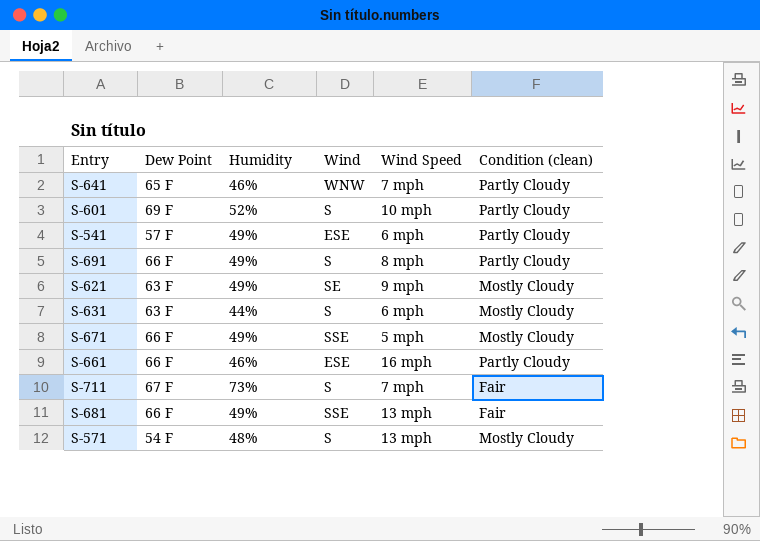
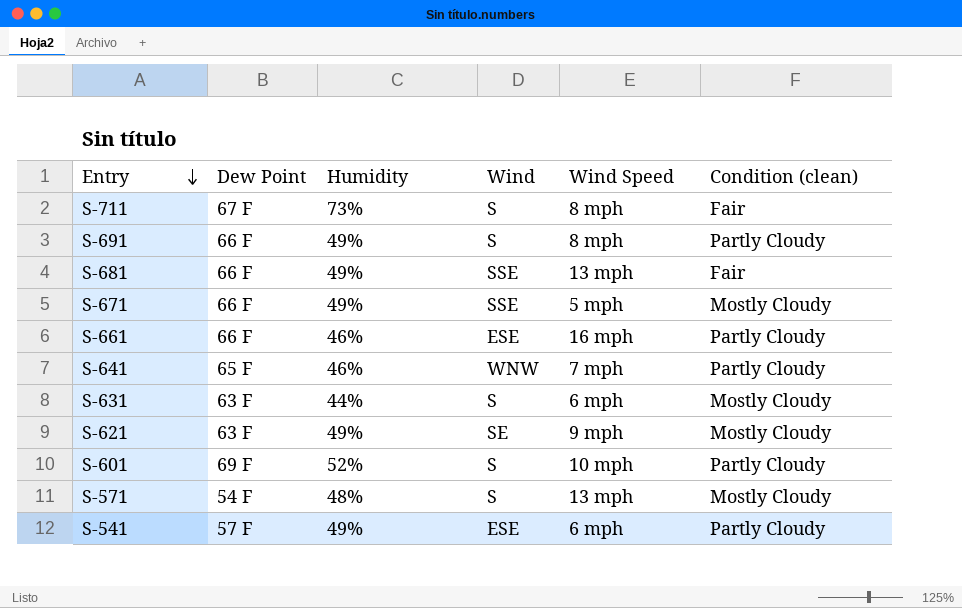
row order: none -> Entry descending
S-711 | Wind Speed: 7 mph -> 8 mph

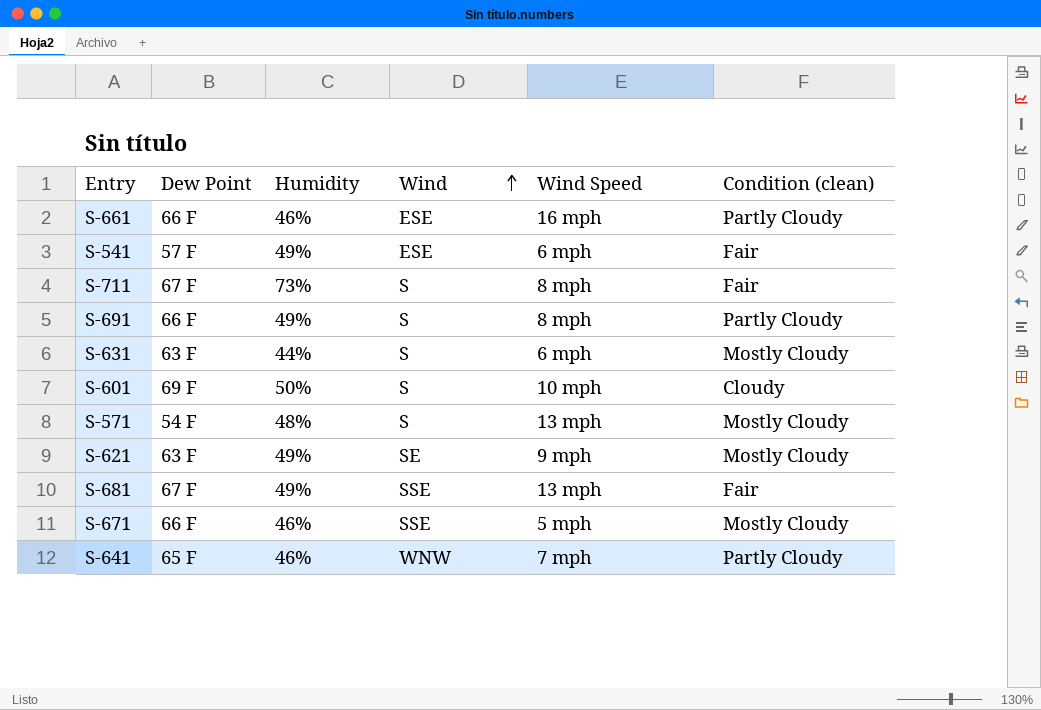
row order: Entry descending -> Wind ascending
S-541 | Condition (clean): Partly Cloudy -> Fair
S-601 | Humidity: 52% -> 50%
S-601 | Condition (clean): Partly Cloudy -> Cloudy
S-681 | Dew Point: 66 F -> 67 F
S-671 | Humidity: 49% -> 46%

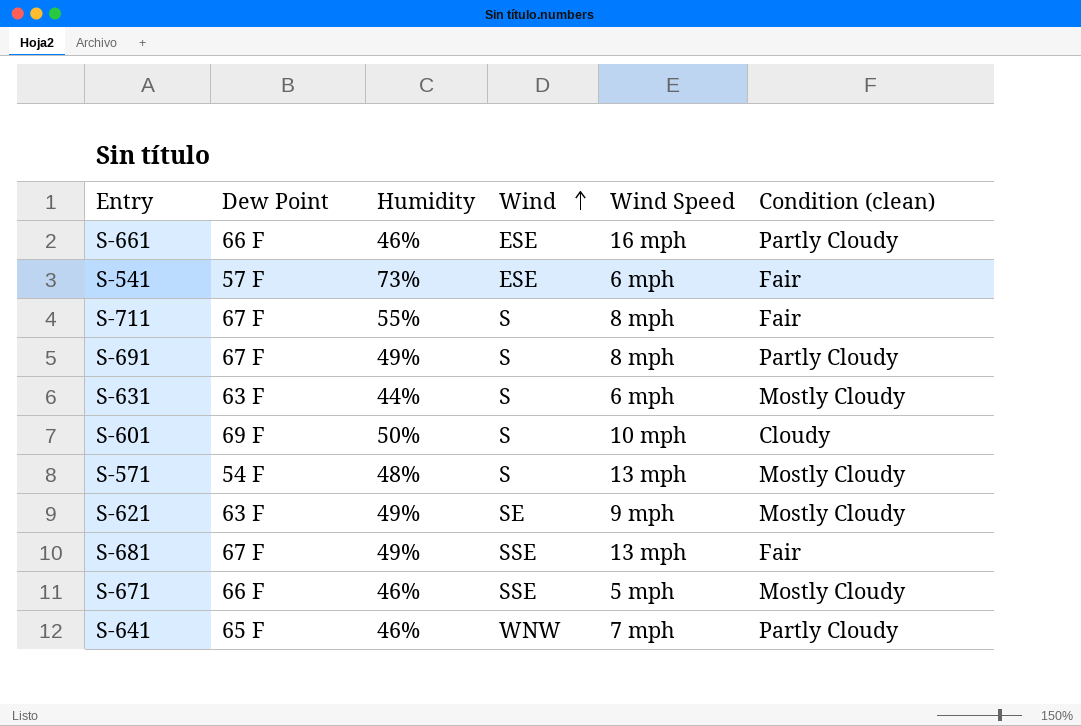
S-541 | Humidity: 49% -> 73%
S-711 | Humidity: 73% -> 55%
S-691 | Dew Point: 66 F -> 67 F

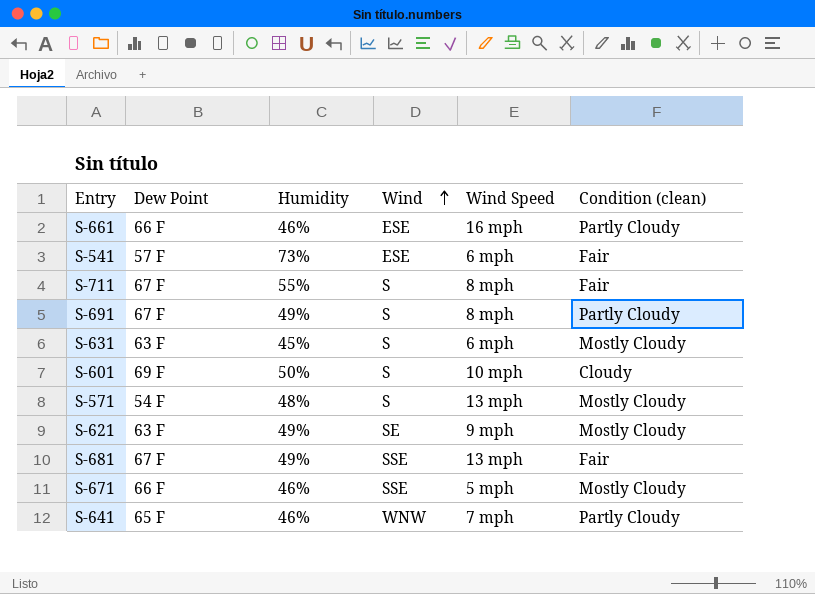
S-631 | Humidity: 44% -> 45%

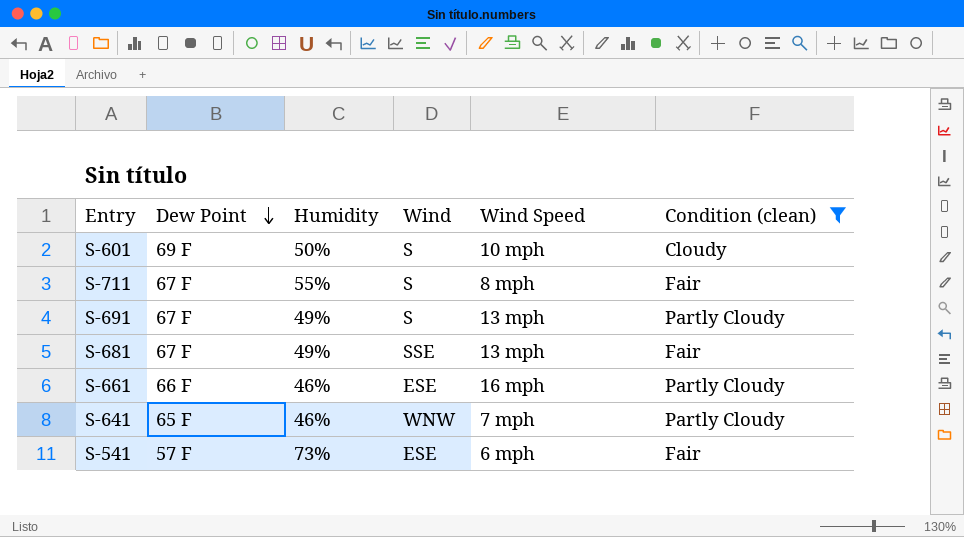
filter: none -> Condition (clean) != Mostly Cloudy
row order: Wind ascending -> Dew Point descending
S-691 | Wind Speed: 8 mph -> 13 mph

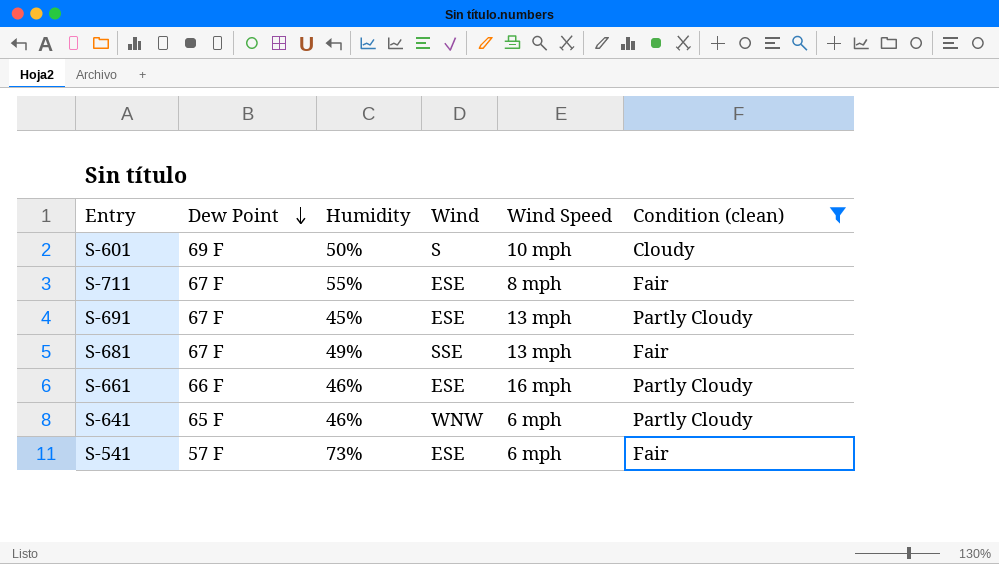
S-711 | Wind: S -> ESE
S-691 | Humidity: 49% -> 45%
S-691 | Wind: S -> ESE
S-641 | Wind Speed: 7 mph -> 6 mph

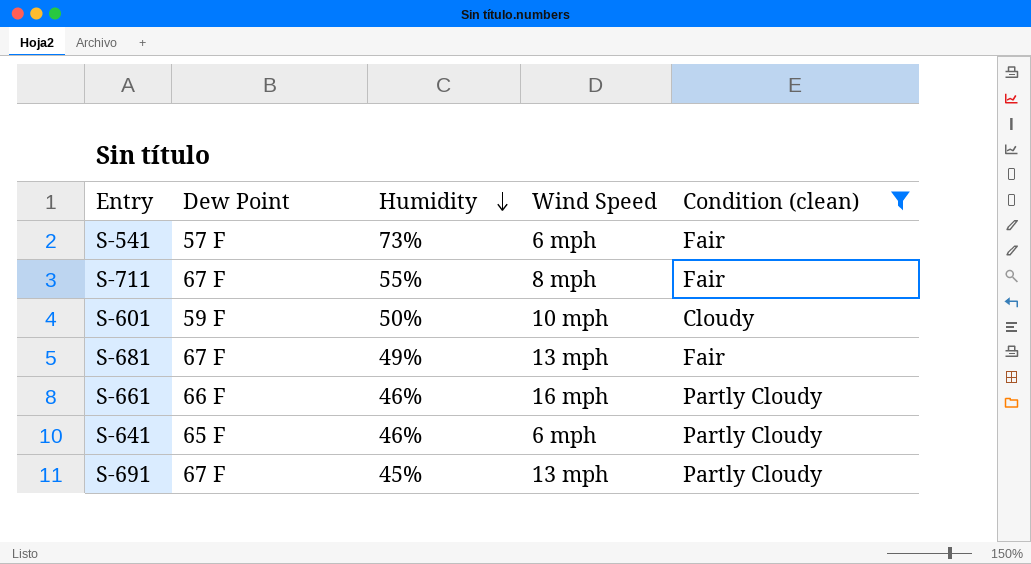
row order: Dew Point descending -> Humidity descending
column Wind | position: 4 -> none
S-601 | Dew Point: 69 F -> 59 F

